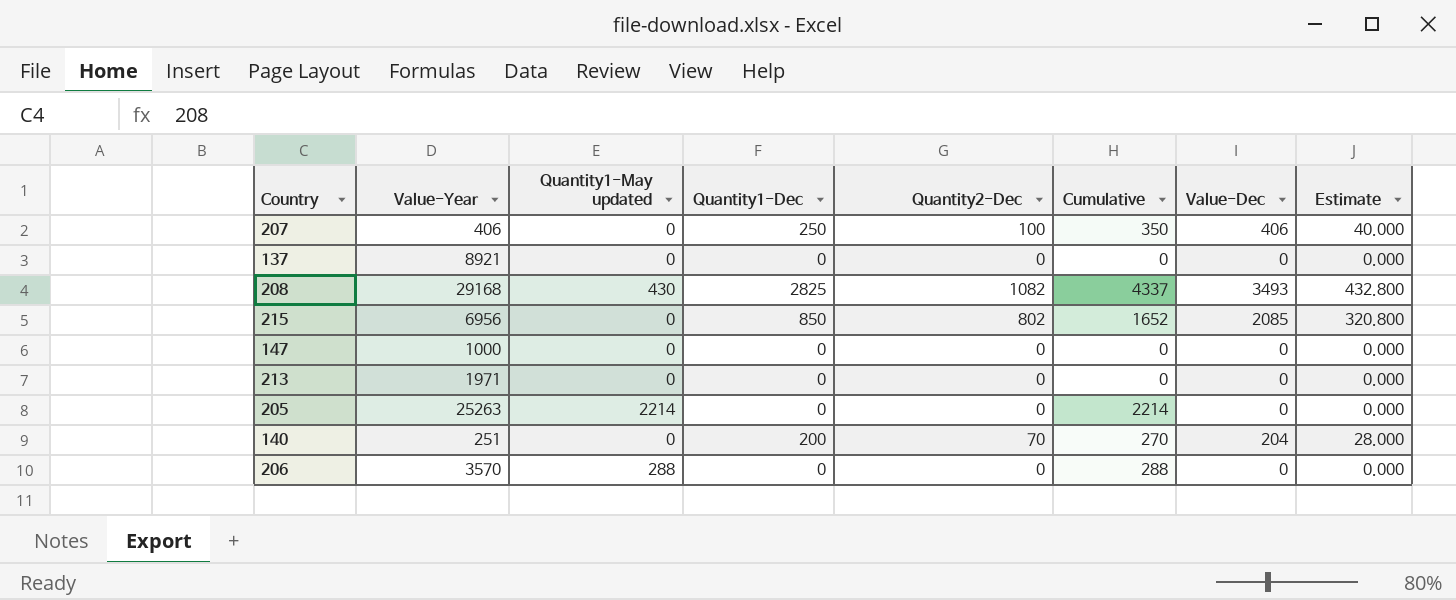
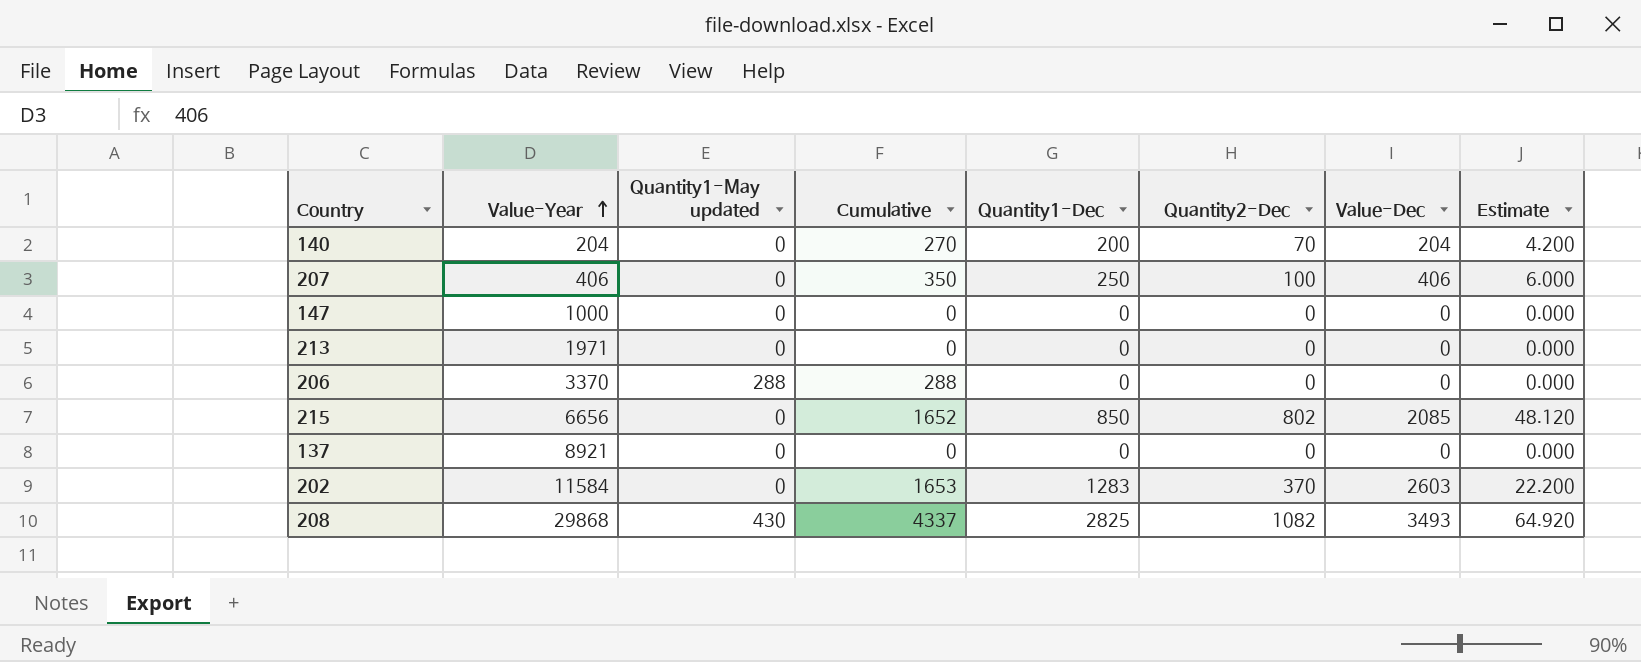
row order: none -> Value-Year ascending
column Cumulative | position: 6 -> 4
column Estimate | formula: [Quantity2-Dec] * 0.4 -> [Quantity2-Dec] * 0.06
row 205: 25263 | 2214 | 0 | 0 | 2214 | 0 | 0.000 -> none
140 | Value-Year: 251 -> 204
206 | Value-Year: 3570 -> 3370
215 | Value-Year: 6956 -> 6656
row 202: none -> 11584 | 0 | 1653 | 1283 | 370 | 2603 | 22.200
208 | Value-Year: 29168 -> 29868

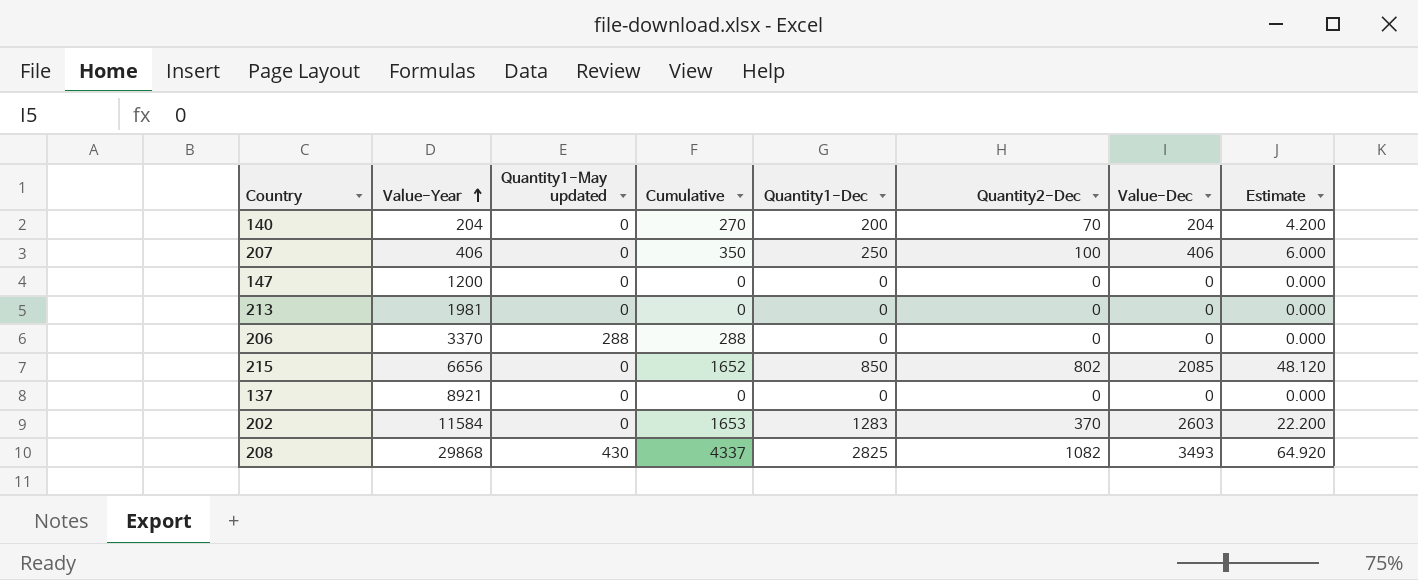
147 | Value-Year: 1000 -> 1200
213 | Value-Year: 1971 -> 1981

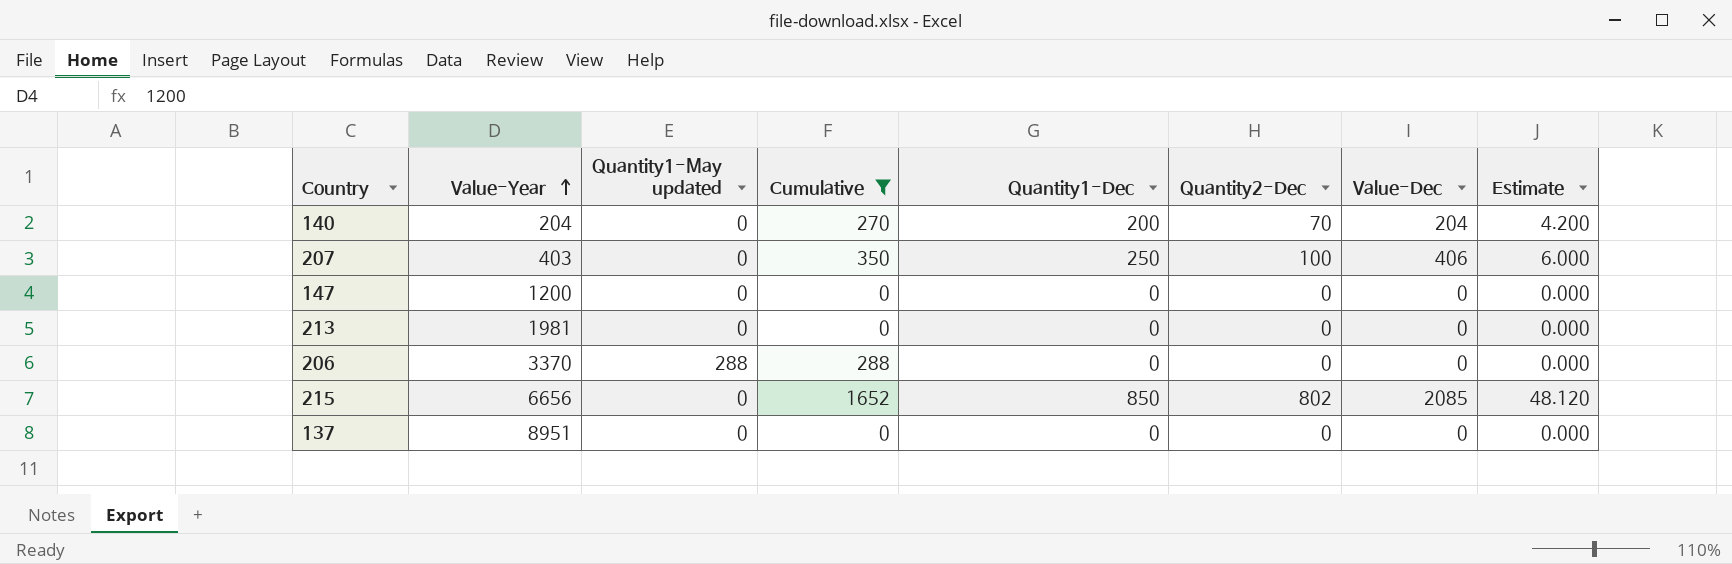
filter: none -> Cumulative <= 1652
207 | Value-Year: 406 -> 403
137 | Value-Year: 8921 -> 8951

